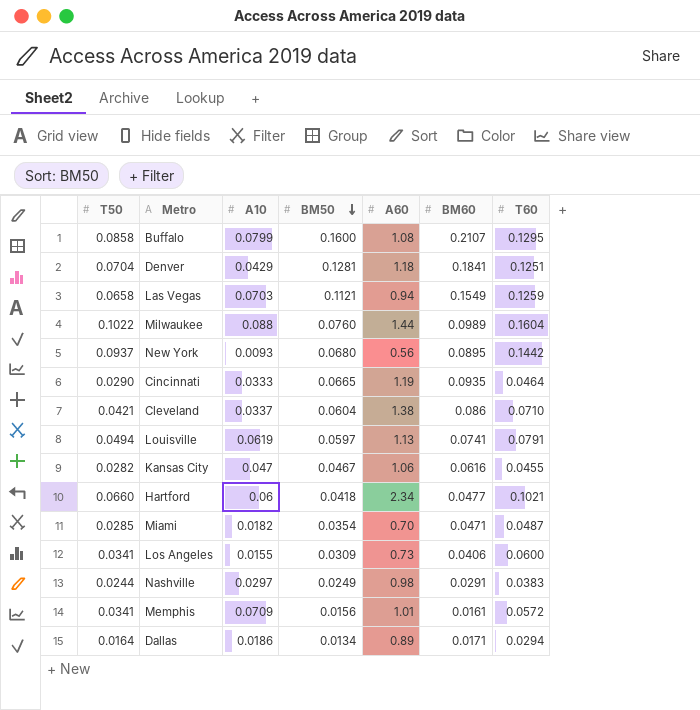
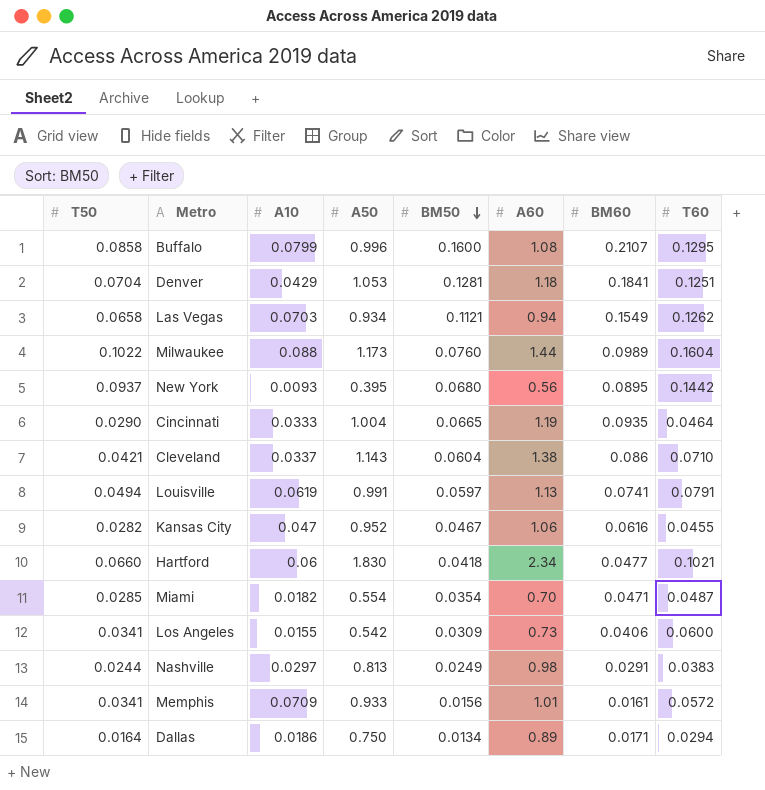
column A50 | position: none -> 4
Las Vegas | T60: 0.1259 -> 0.1262

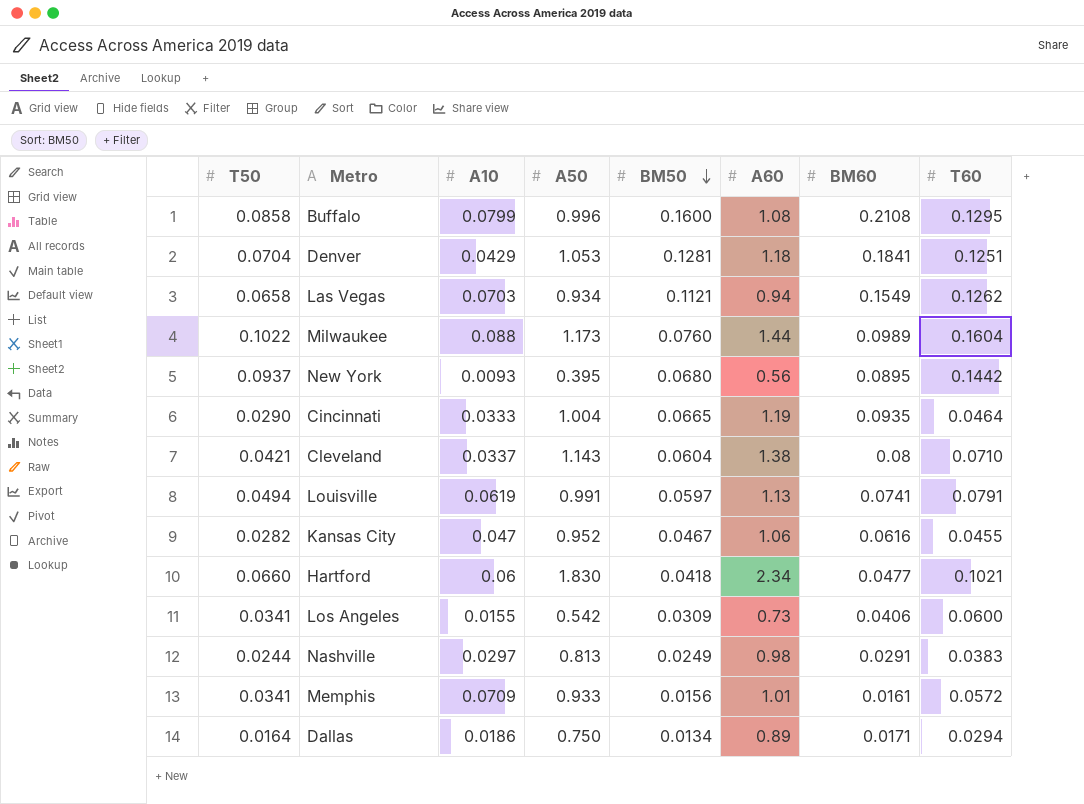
row Miami: 0.0285 | 0.0182 | 0.554 | 0.0354 | 0.70 | 0.0471 | 0.0487 -> none
Buffalo | BM60: 0.2107 -> 0.2108
Cleveland | BM60: 0.086 -> 0.08

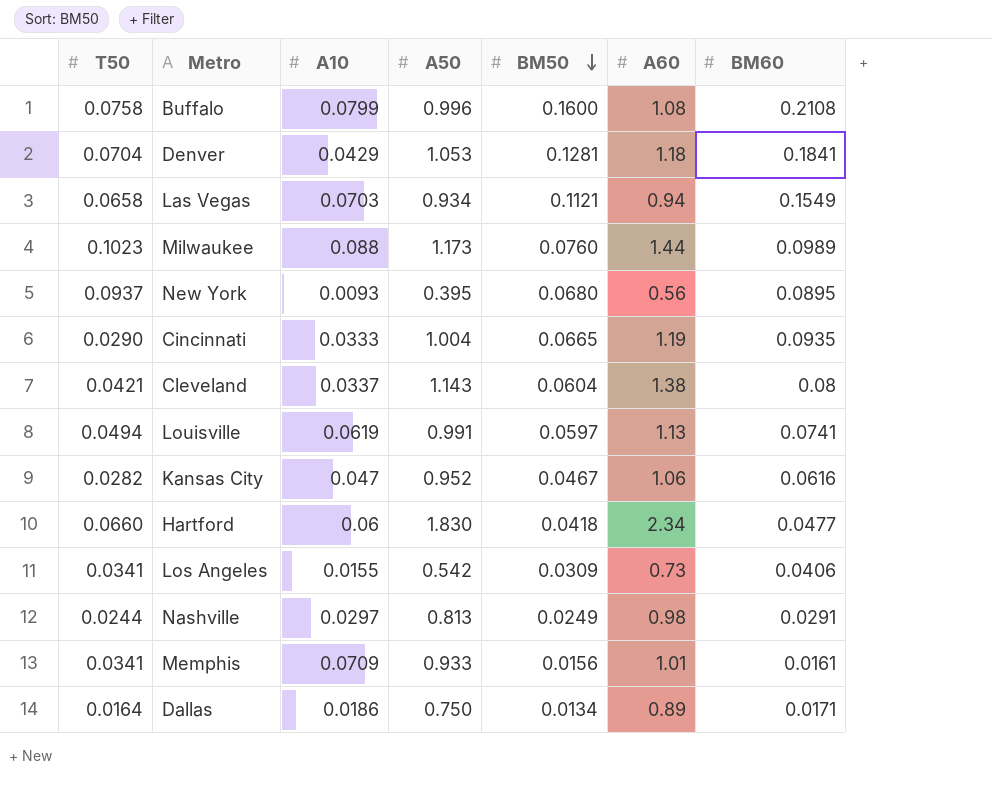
column T60 | position: 8 -> none
Buffalo | T50: 0.0858 -> 0.0758
Milwaukee | T50: 0.1022 -> 0.1023

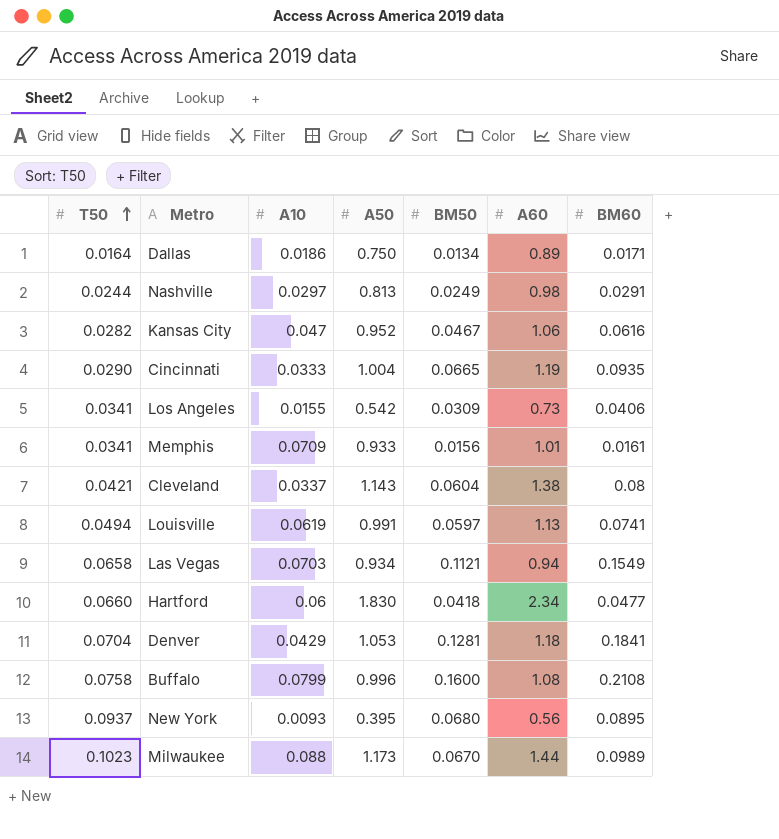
row order: BM50 descending -> T50 ascending
Milwaukee | BM50: 0.0760 -> 0.0670

